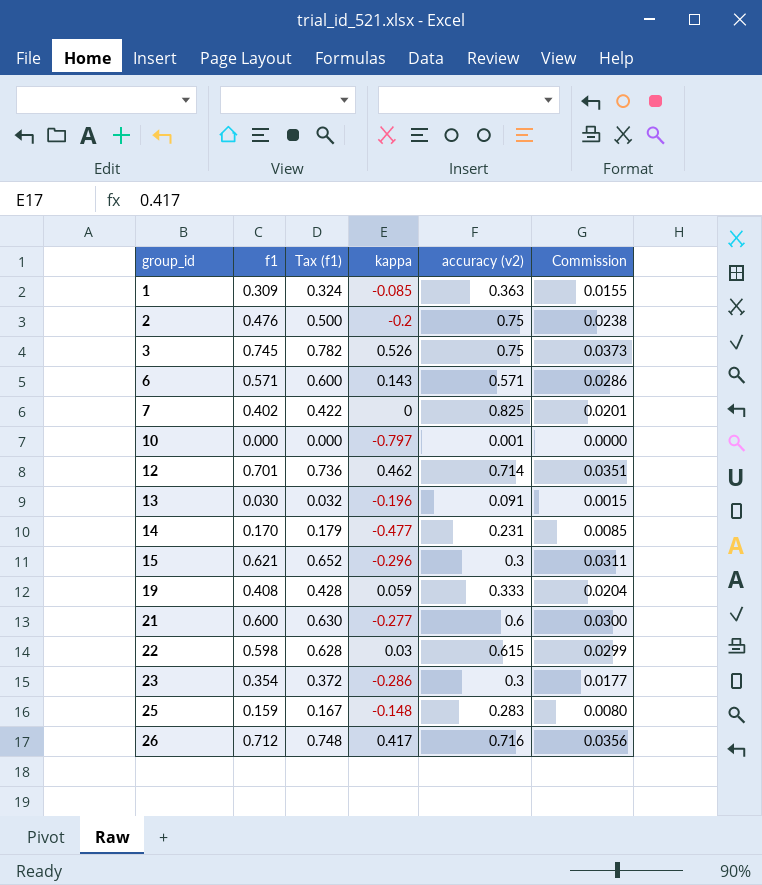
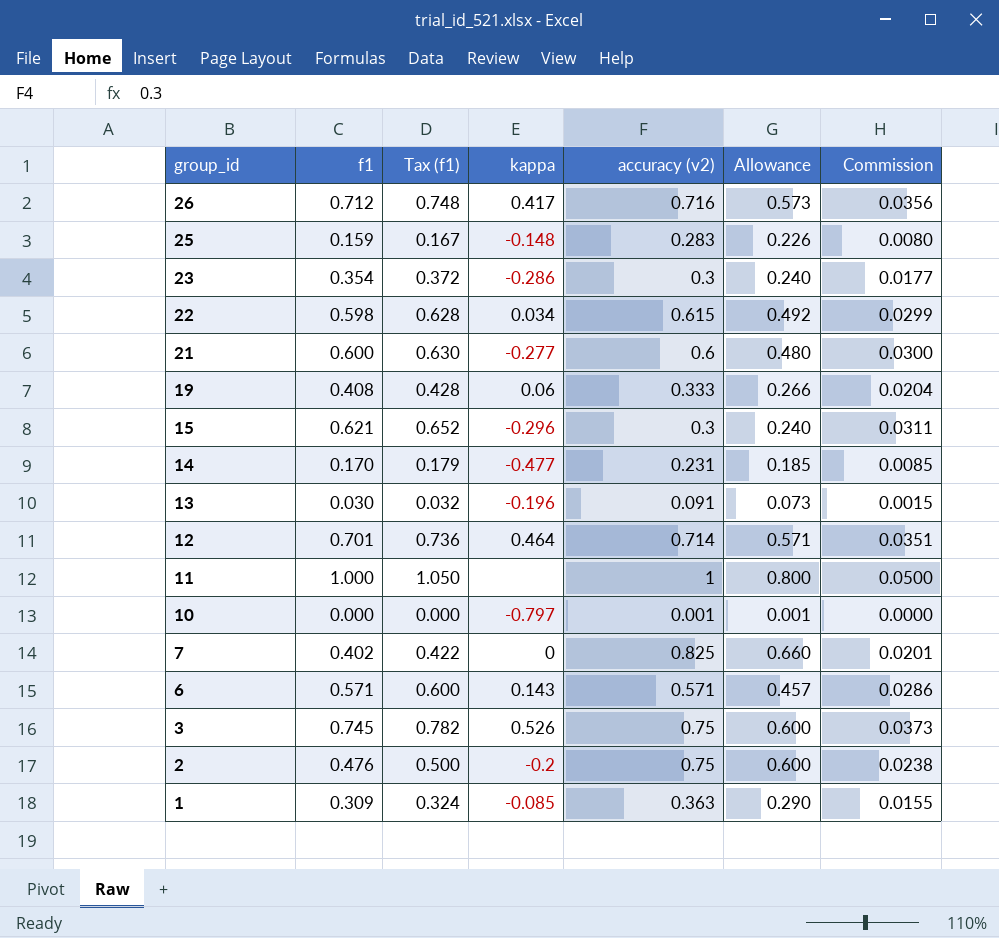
row order: group_id ascending -> group_id descending
column Allowance | formula: none -> [accuracy (v2)] * 0.8
22 | kappa: 0.03 -> 0.034
19 | kappa: 0.059 -> 0.06
12 | kappa: 0.462 -> 0.464
row 11: none -> 1.000 | 1.050 | none | 1 | 0.800 | 0.0500

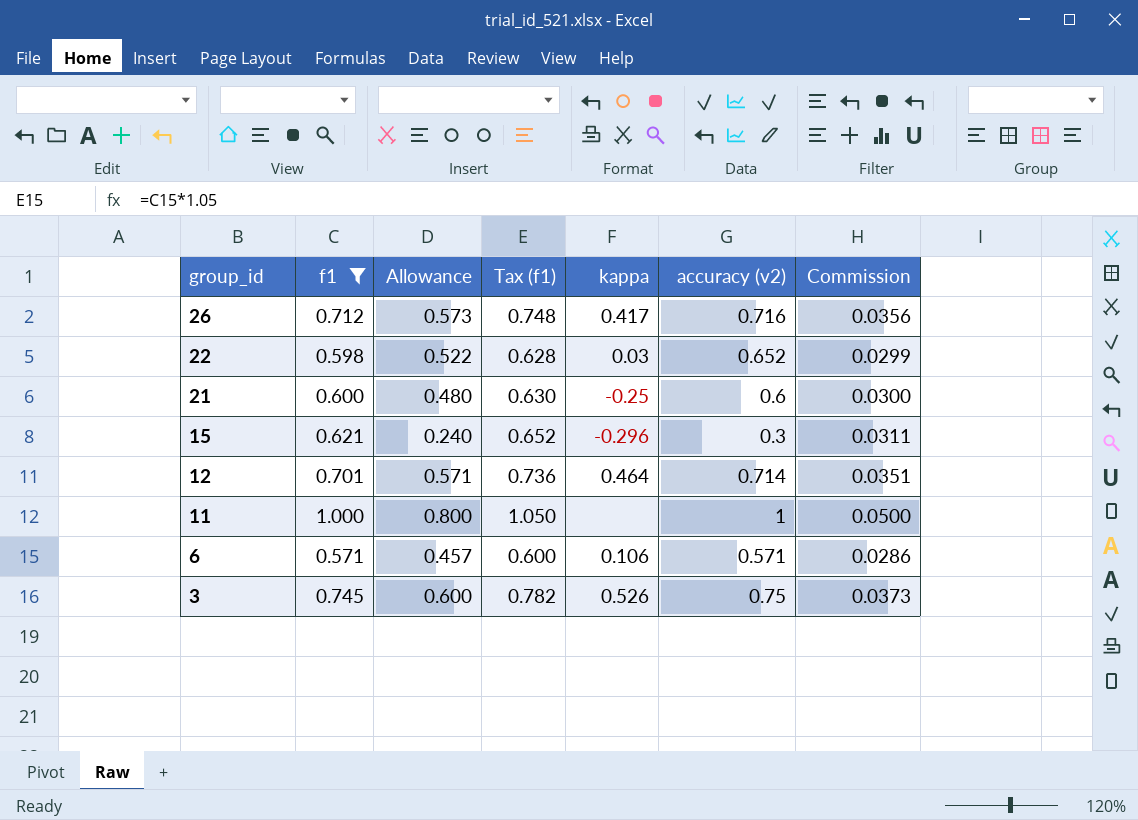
filter: none -> f1 >= 0.571
column Allowance | position: 6 -> 3
22 | Allowance: 0.492 -> 0.522
22 | kappa: 0.034 -> 0.03
22 | accuracy (v2): 0.615 -> 0.652
21 | kappa: -0.277 -> -0.25
6 | kappa: 0.143 -> 0.106

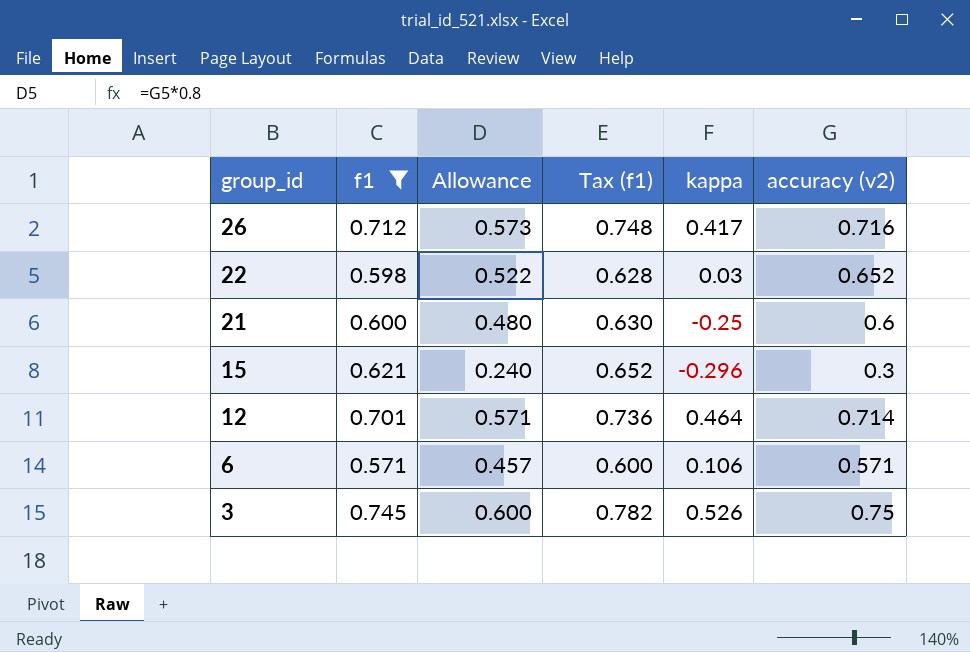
column Commission | formula: [f1] * 0.05 -> none
row 11: 1.000 | 0.800 | 1.050 | none | 1 | 0.0500 -> none

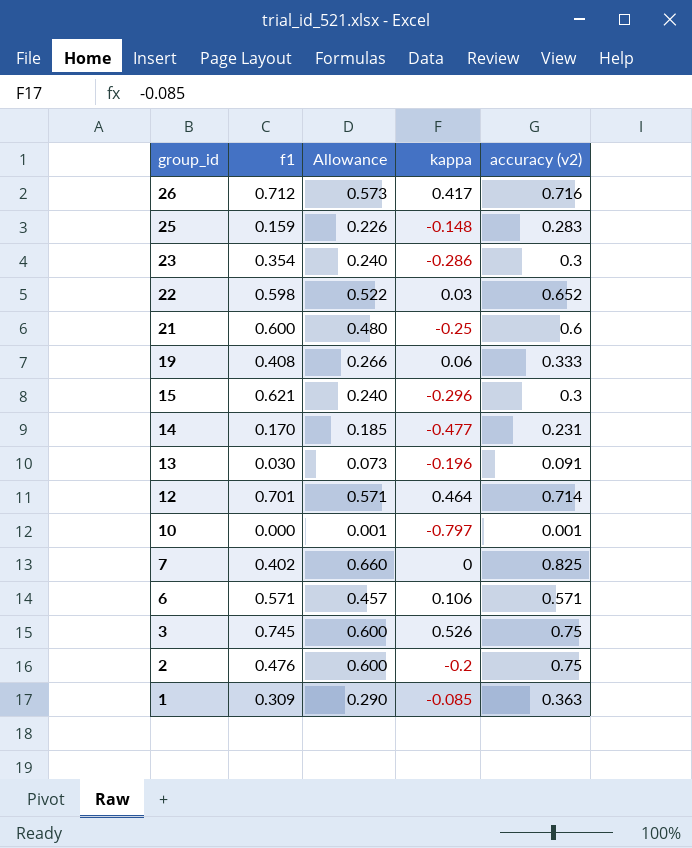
filter: f1 >= 0.571 -> none
column Tax (f1) | formula: [f1] * 1.05 -> none

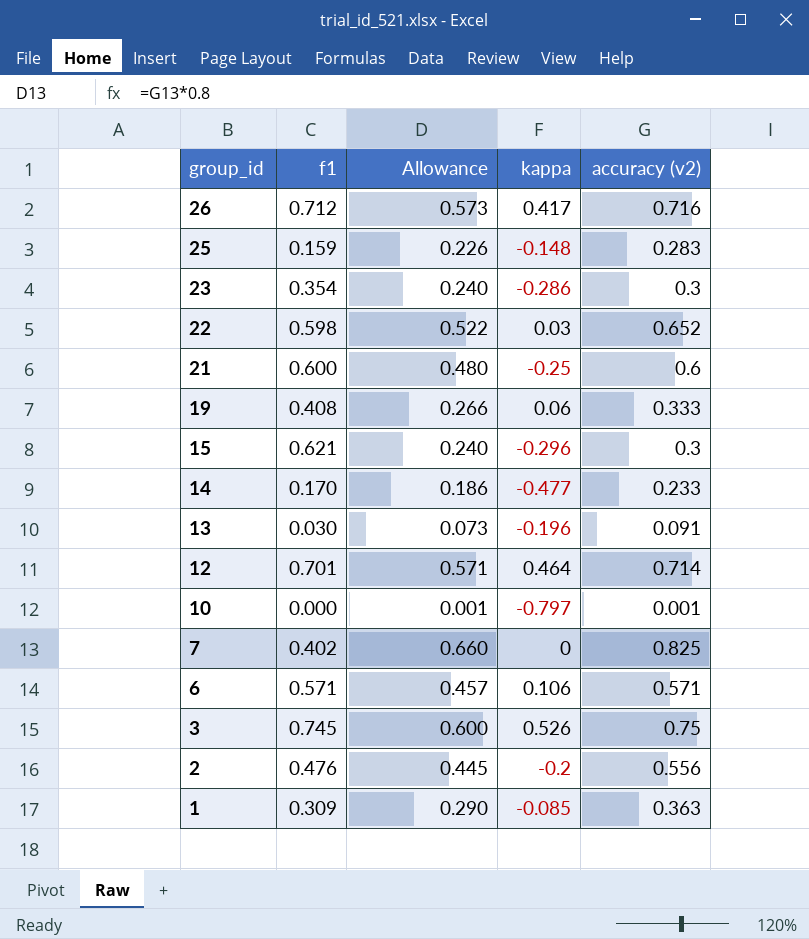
14 | Allowance: 0.185 -> 0.186
14 | accuracy (v2): 0.231 -> 0.233
2 | Allowance: 0.600 -> 0.445
2 | accuracy (v2): 0.75 -> 0.556

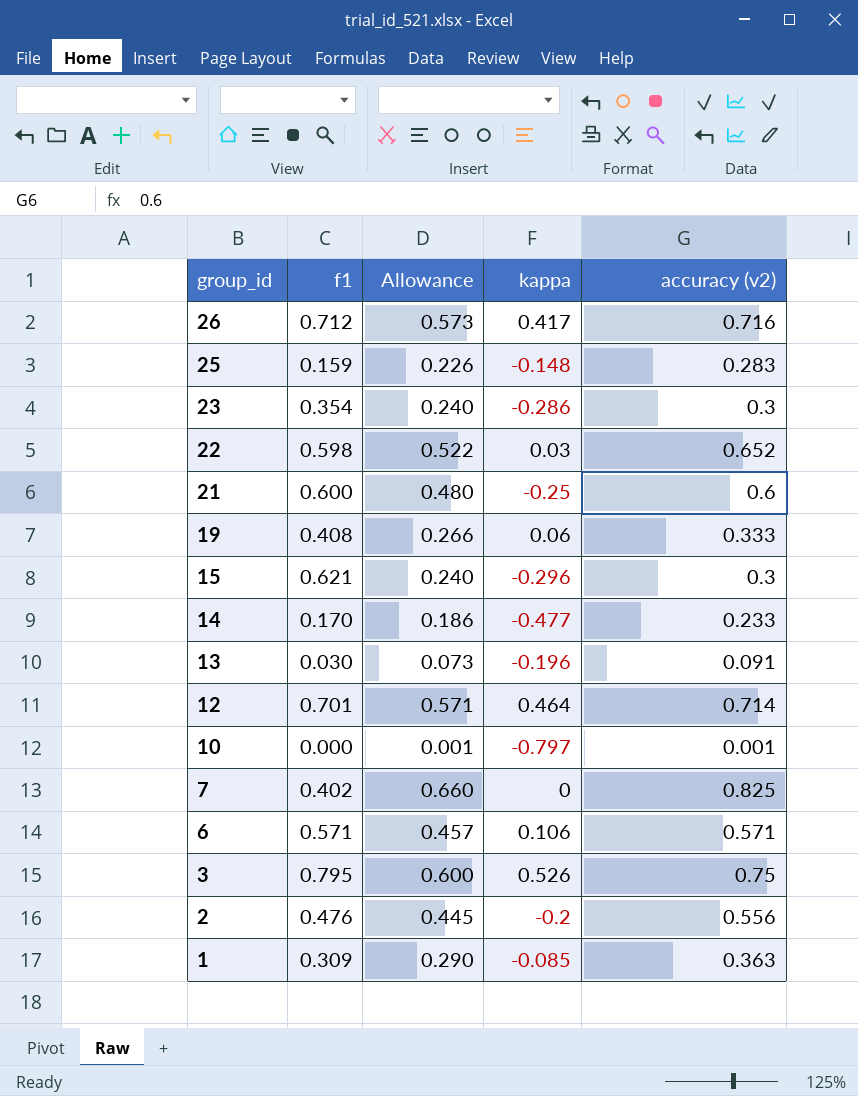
3 | f1: 0.745 -> 0.795

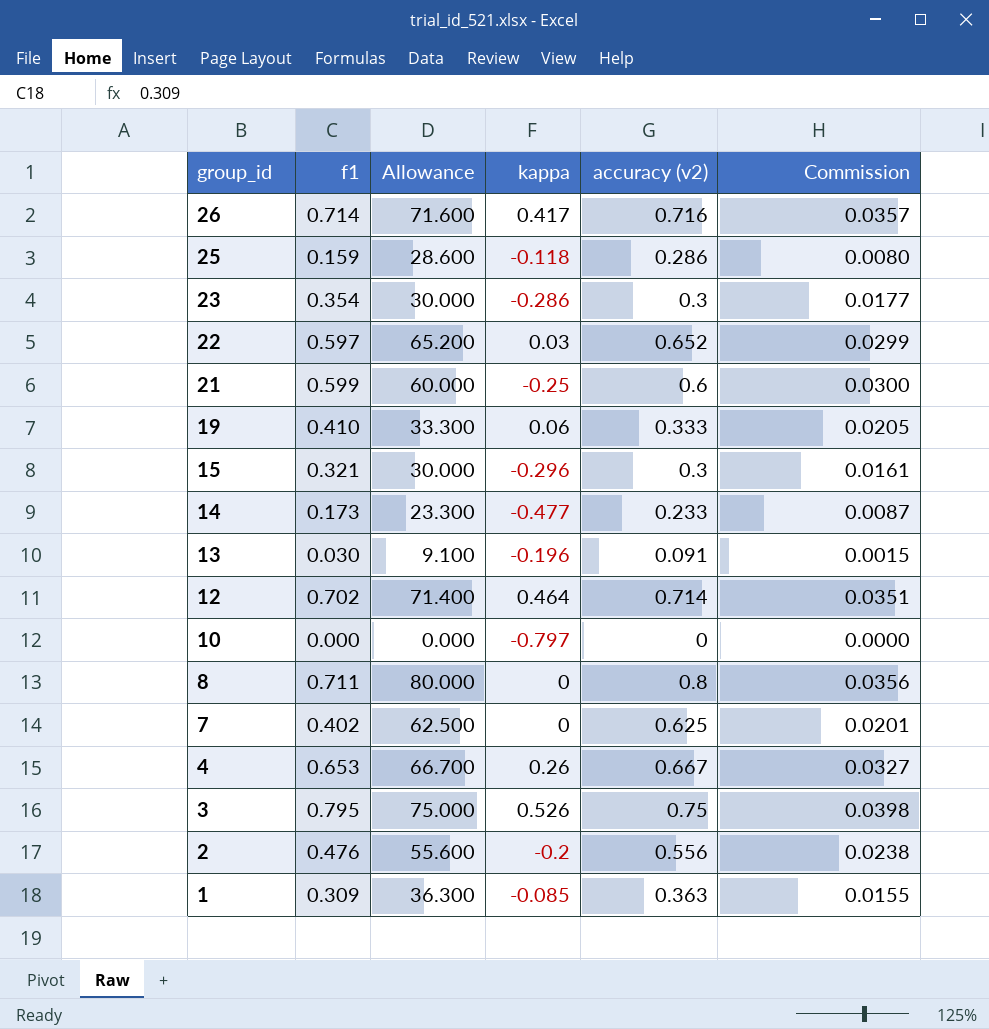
column Allowance | formula: [accuracy (v2)] * 0.8 -> [accuracy (v2)] * 100
column Commission | formula: none -> [f1] * 0.05
row 6: 0.571 | 0.457 | 0.106 | 0.571 -> none
26 | f1: 0.712 -> 0.714
25 | kappa: -0.148 -> -0.118
25 | accuracy (v2): 0.283 -> 0.286
22 | f1: 0.598 -> 0.597
21 | f1: 0.600 -> 0.599
19 | f1: 0.408 -> 0.410
15 | f1: 0.621 -> 0.321
14 | f1: 0.170 -> 0.173
12 | f1: 0.701 -> 0.702
10 | accuracy (v2): 0.001 -> 0
row 8: none -> 0.711 | 80.000 | 0 | 0.8 | 0.0356
7 | accuracy (v2): 0.825 -> 0.625
row 4: none -> 0.653 | 66.700 | 0.26 | 0.667 | 0.0327

